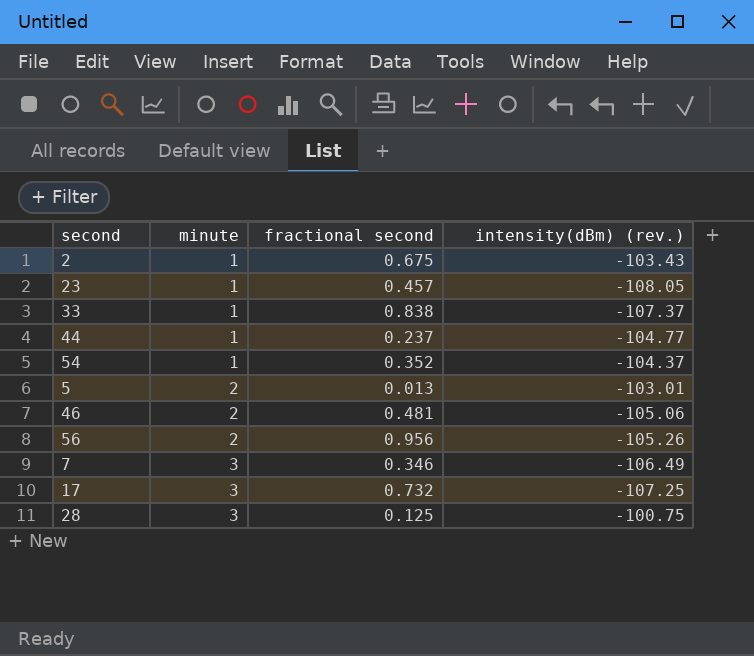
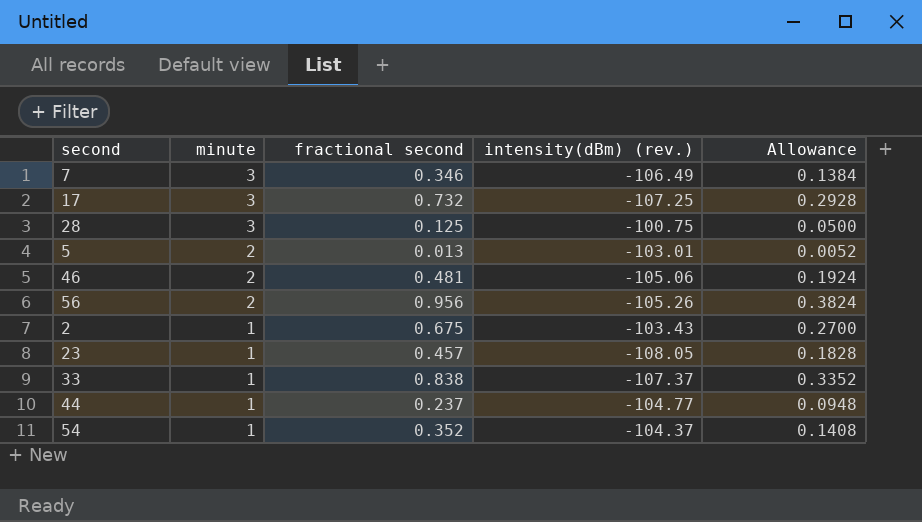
row order: minute ascending -> minute descending
column Allowance | formula: none -> [fractional second] * 0.4

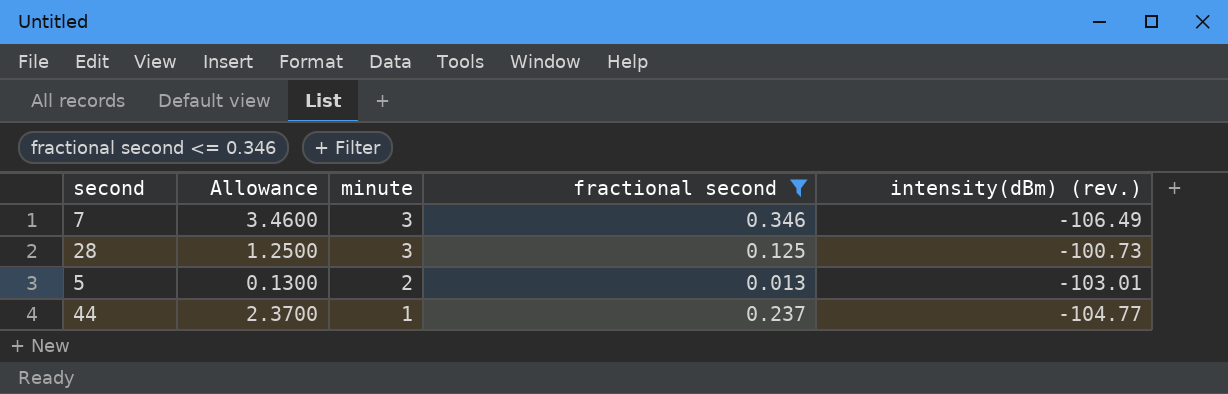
filter: none -> fractional second <= 0.346
column Allowance | formula: [fractional second] * 0.4 -> [fractional second] * 10
column Allowance | position: 5 -> 2
28 | intensity(dBm) (rev.): -100.75 -> -100.73

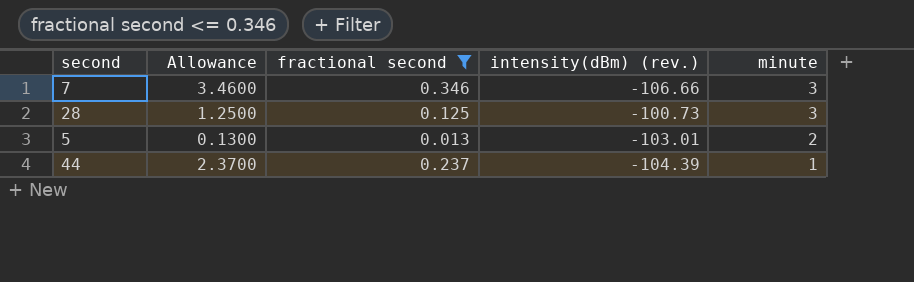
column minute | position: 3 -> 5
7 | intensity(dBm) (rev.): -106.49 -> -106.66
44 | intensity(dBm) (rev.): -104.77 -> -104.39

